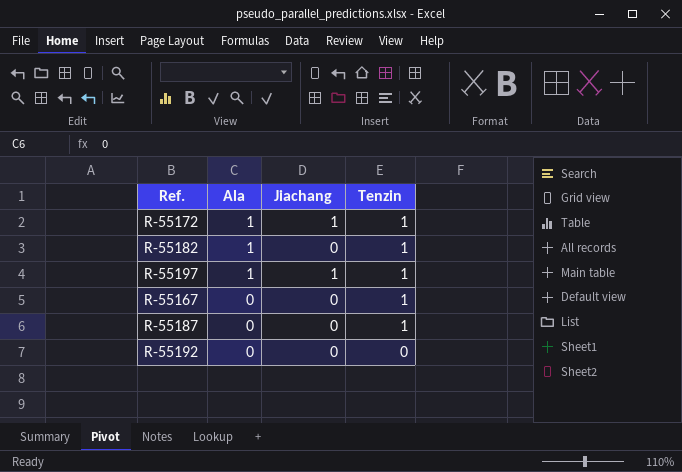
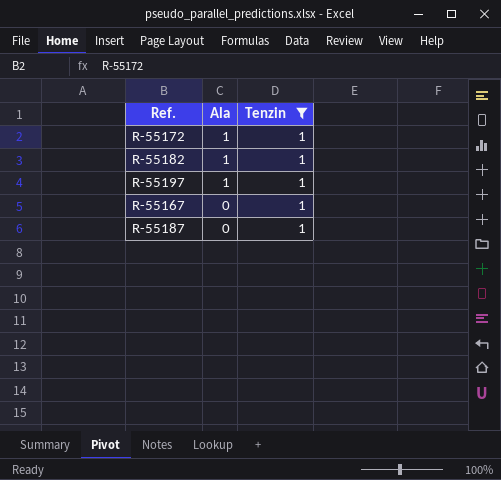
filter: none -> Tenzin = 1
column Jiachang | position: 3 -> none

